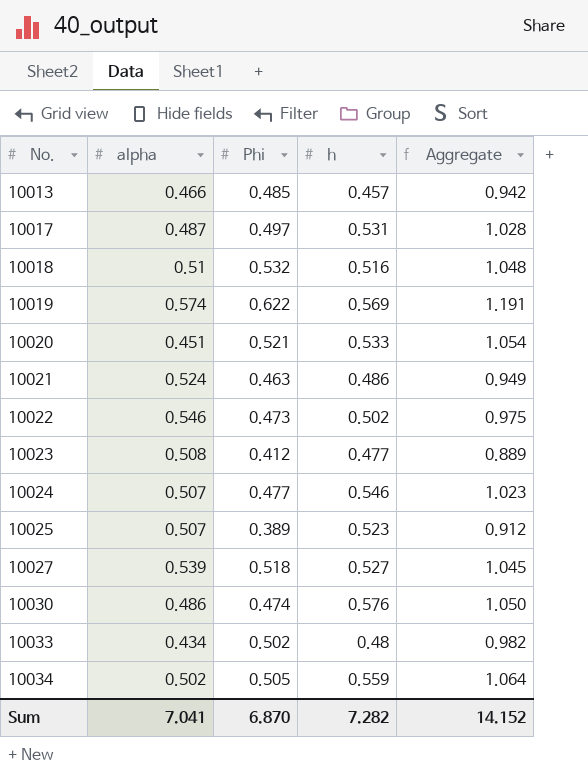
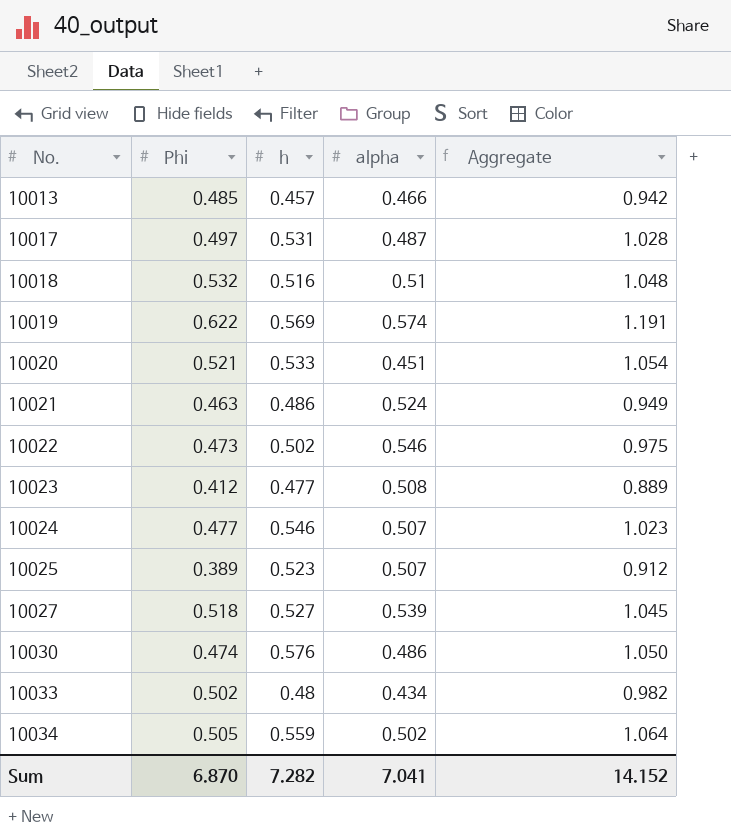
column alpha | position: 2 -> 4

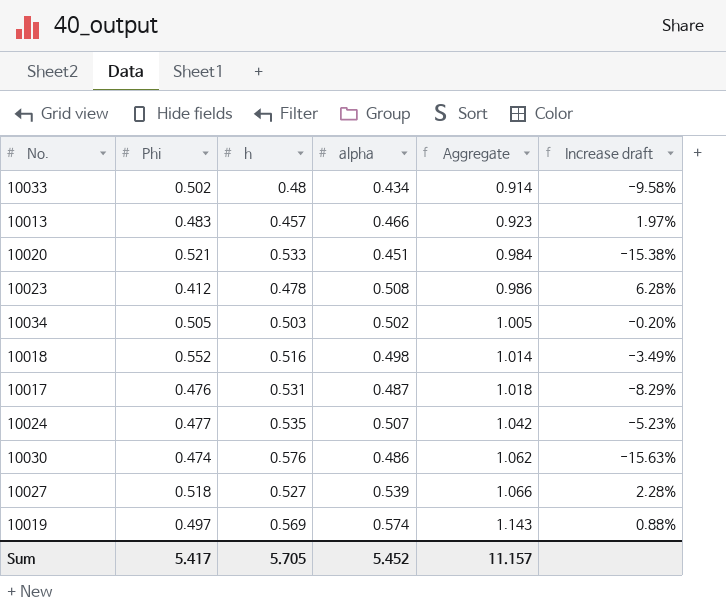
row order: No. ascending -> Aggregate ascending
column Aggregate | formula: [Phi] + [h] -> [h] + [alpha]
column Increase draft | formula: none -> ([alpha] - [h]) / [h]
row 10021: 0.463 | 0.486 | 0.524 | 0.949 -> none
row 10022: 0.473 | 0.502 | 0.546 | 0.975 -> none
row 10025: 0.389 | 0.523 | 0.507 | 0.912 -> none
10013 | Phi: 0.485 -> 0.483
10023 | h: 0.477 -> 0.478
10034 | h: 0.559 -> 0.503
10018 | Phi: 0.532 -> 0.552
10018 | alpha: 0.51 -> 0.498
10017 | Phi: 0.497 -> 0.476
10024 | h: 0.546 -> 0.535
10019 | Phi: 0.622 -> 0.497
Sum | Phi: 6.870 -> 5.417
Sum | h: 7.282 -> 5.705
Sum | alpha: 7.041 -> 5.452
Sum | Aggregate: 14.152 -> 11.157

